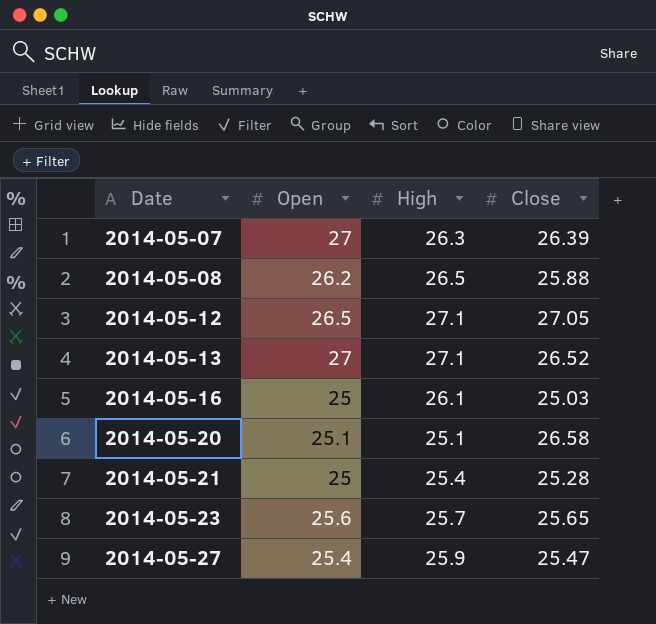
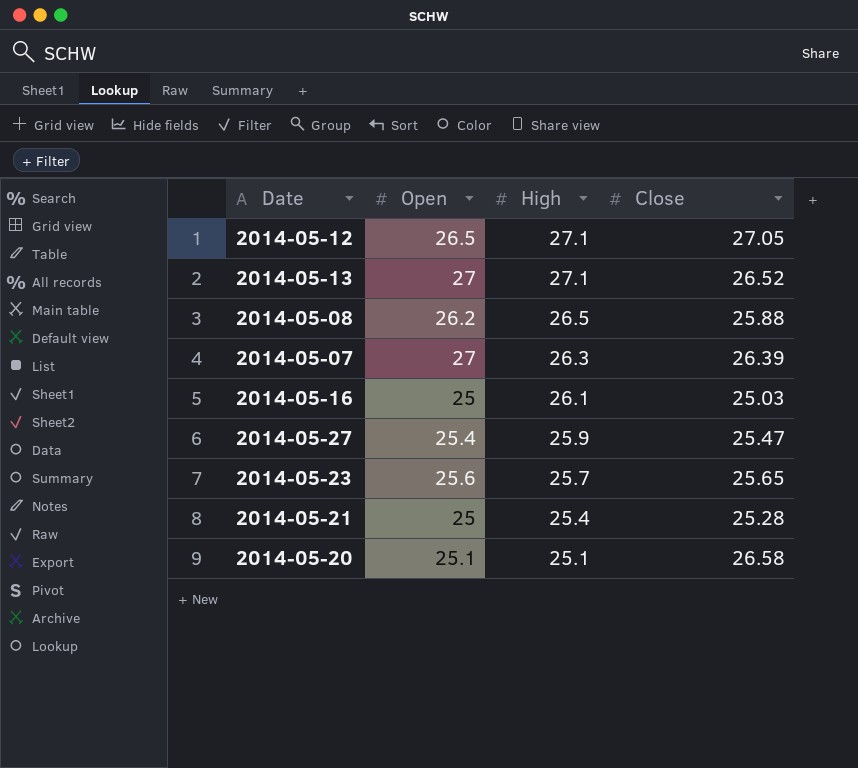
row order: Date ascending -> High descending

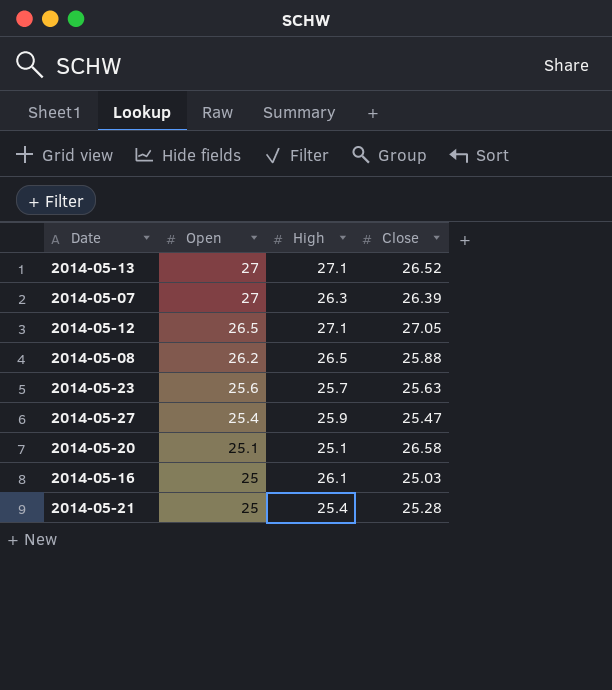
row order: High descending -> Open descending
2014-05-23 | Close: 25.65 -> 25.63

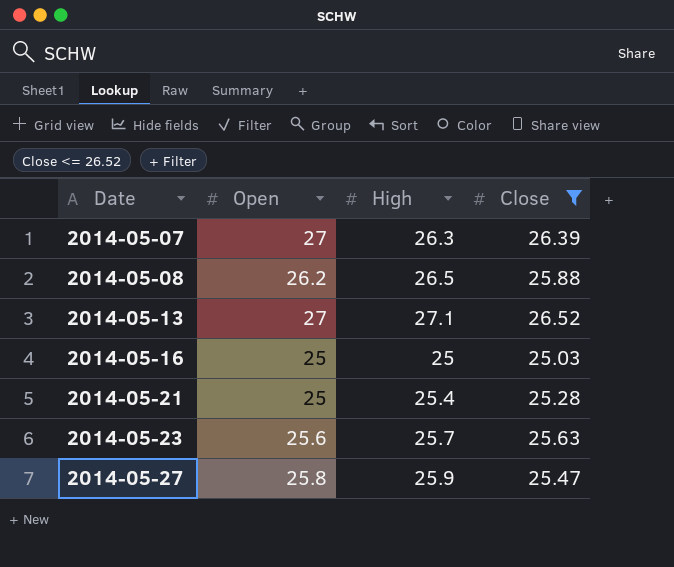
filter: none -> Close <= 26.52
row order: Open descending -> Date ascending
2014-05-16 | High: 26.1 -> 25
2014-05-27 | Open: 25.4 -> 25.8

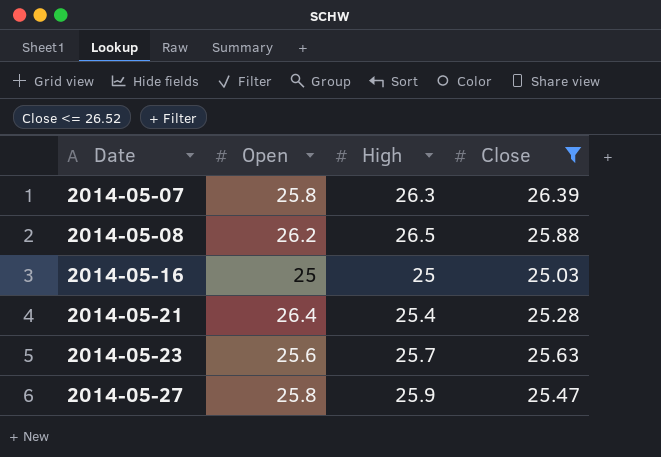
row 2014-05-13: 27 | 27.1 | 26.52 -> none
2014-05-07 | Open: 27 -> 25.8
2014-05-21 | Open: 25 -> 26.4

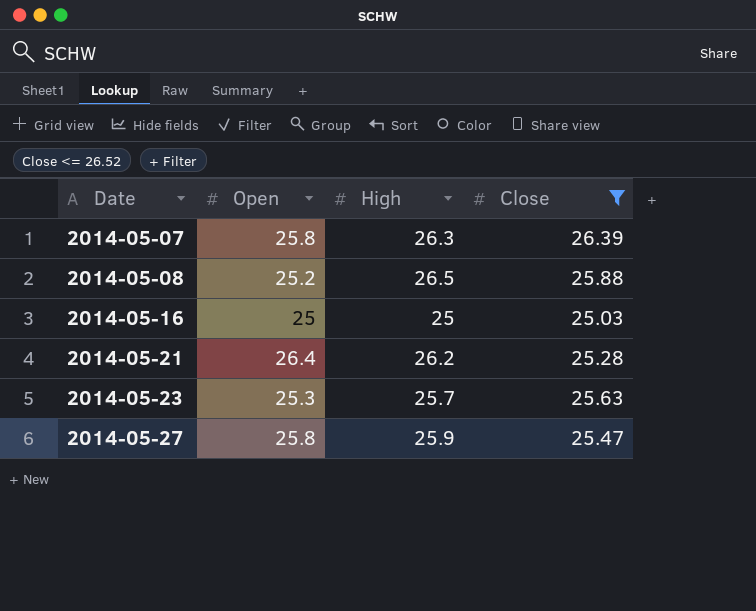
2014-05-08 | Open: 26.2 -> 25.2
2014-05-21 | High: 25.4 -> 26.2
2014-05-23 | Open: 25.6 -> 25.3

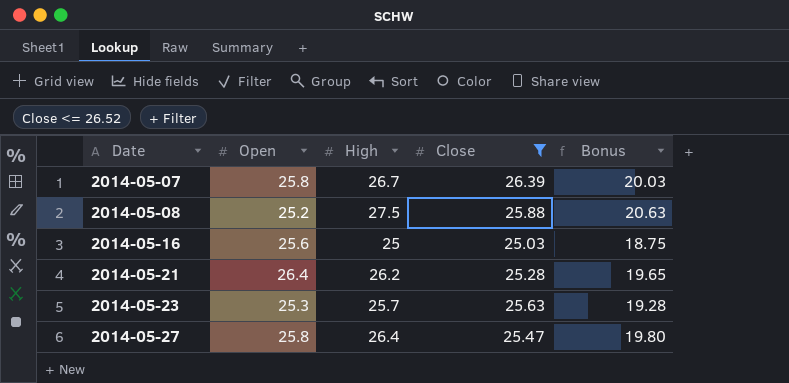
column Bonus | formula: none -> [High] * 0.75
2014-05-07 | High: 26.3 -> 26.7
2014-05-08 | High: 26.5 -> 27.5
2014-05-16 | Open: 25 -> 25.6
2014-05-27 | High: 25.9 -> 26.4

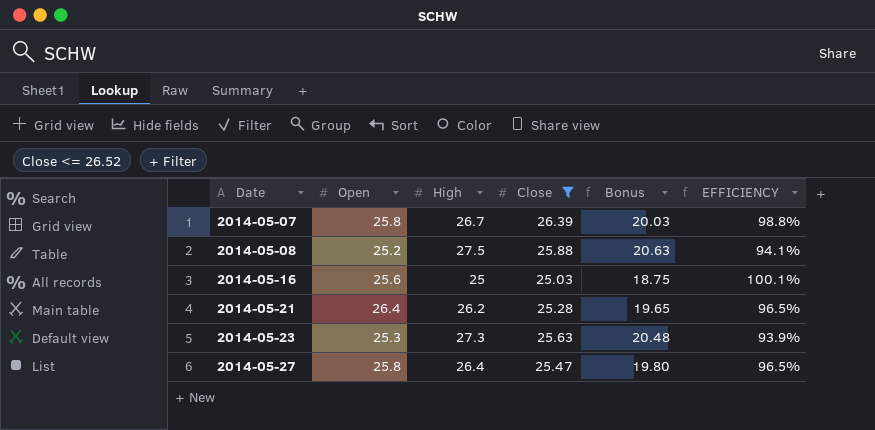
column EFFICIENCY | formula: none -> [Close] / [High]
2014-05-23 | High: 25.7 -> 27.3
2014-05-23 | Bonus: 19.28 -> 20.48

